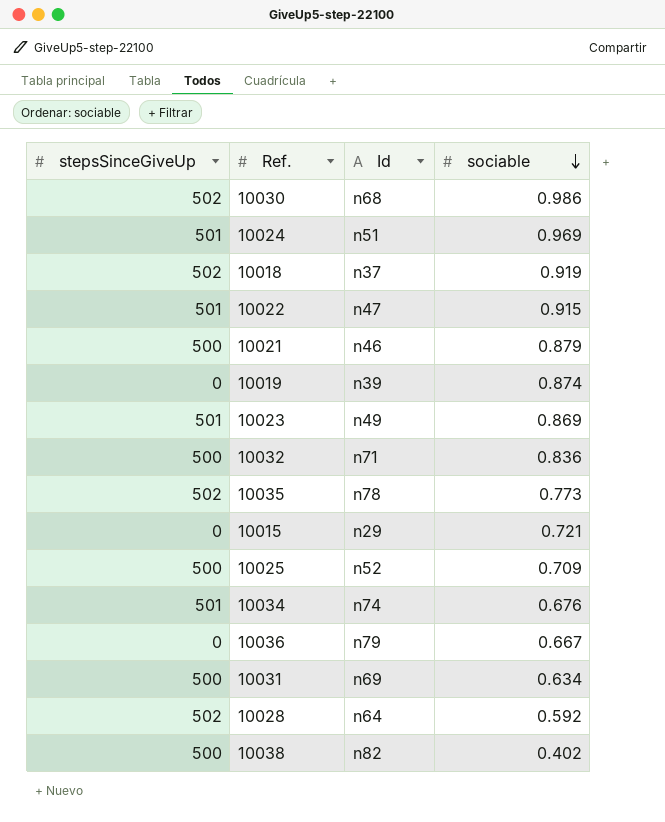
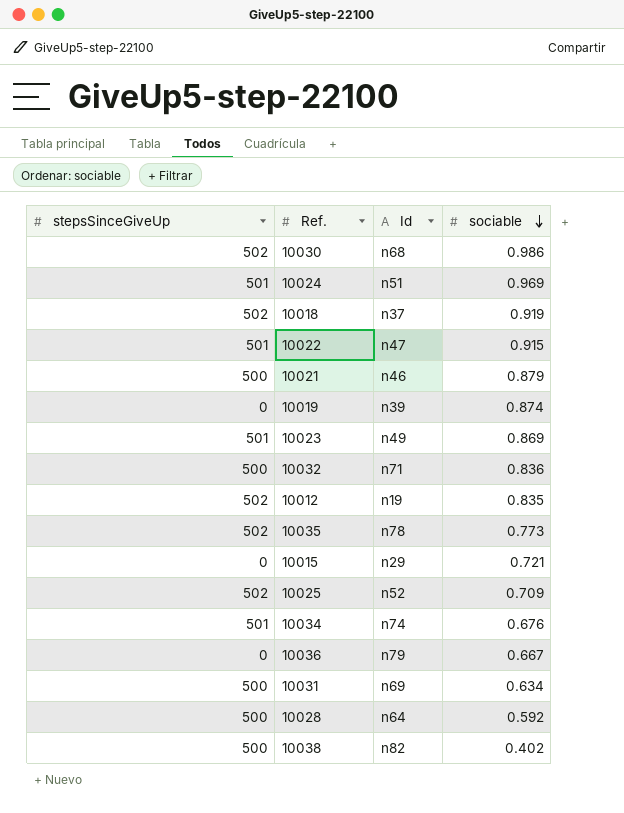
row 10012: none -> 502 | n19 | 0.835
10025 | stepsSinceGiveUp: 500 -> 502
10028 | stepsSinceGiveUp: 502 -> 500

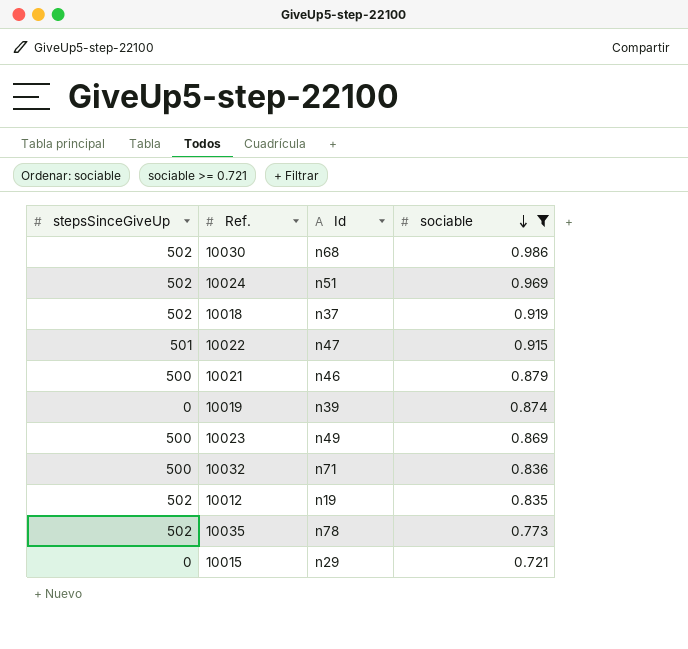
filter: none -> sociable >= 0.721
10024 | stepsSinceGiveUp: 501 -> 502
10023 | stepsSinceGiveUp: 501 -> 500

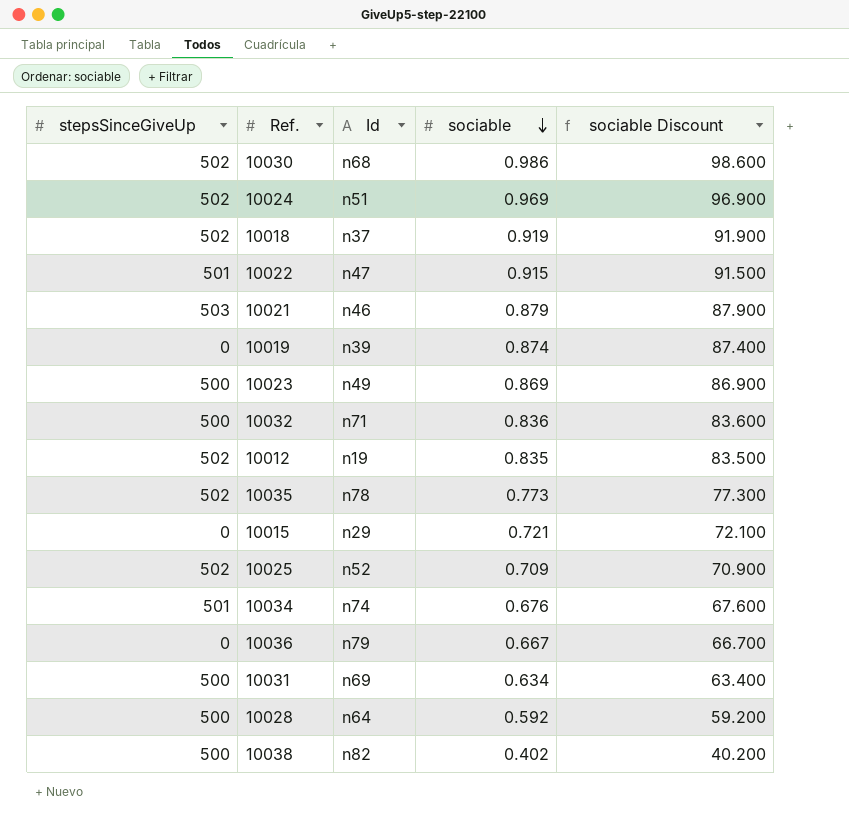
filter: sociable >= 0.721 -> none
column sociable Discount | formula: none -> [sociable] * 100
10021 | stepsSinceGiveUp: 500 -> 503

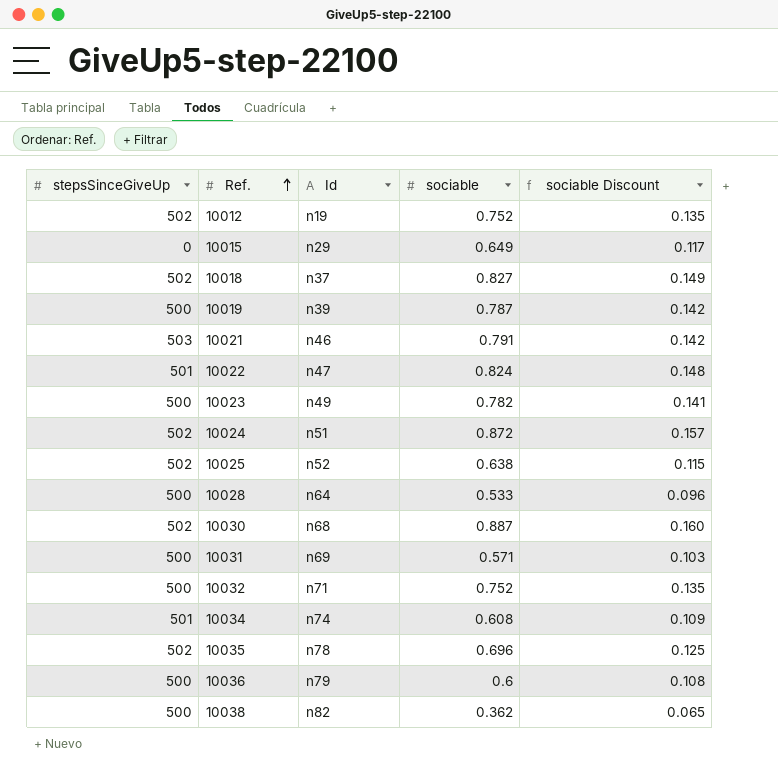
row order: sociable descending -> Ref. ascending
column sociable Discount | formula: [sociable] * 100 -> [sociable] * 0.18
10012 | sociable: 0.835 -> 0.752
10015 | sociable: 0.721 -> 0.649
10018 | sociable: 0.919 -> 0.827
10019 | stepsSinceGiveUp: 0 -> 500
10019 | sociable: 0.874 -> 0.787
10021 | sociable: 0.879 -> 0.791
10022 | sociable: 0.915 -> 0.824
10023 | sociable: 0.869 -> 0.782
10024 | sociable: 0.969 -> 0.872
10025 | sociable: 0.709 -> 0.638
10028 | sociable: 0.592 -> 0.533
10030 | sociable: 0.986 -> 0.887
10031 | sociable: 0.634 -> 0.571
10032 | sociable: 0.836 -> 0.752
10034 | sociable: 0.676 -> 0.608
10035 | sociable: 0.773 -> 0.696
10036 | stepsSinceGiveUp: 0 -> 500
10036 | sociable: 0.667 -> 0.6
10038 | sociable: 0.402 -> 0.362

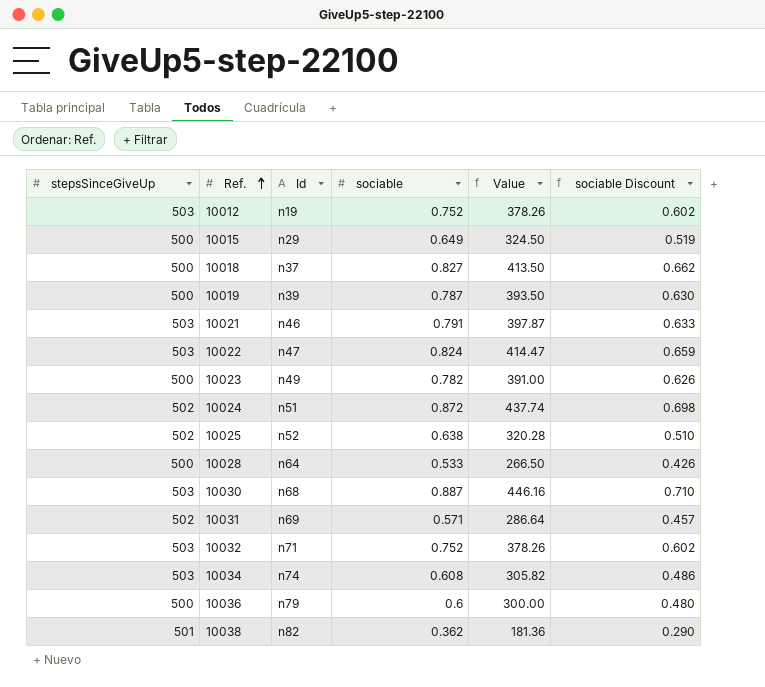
column Value | formula: none -> [stepsSinceGiveUp] * [sociable]
column sociable Discount | formula: [sociable] * 0.18 -> [sociable] * 0.8
row 10035: 502 | n78 | 0.696 | 0.125 -> none
10012 | stepsSinceGiveUp: 502 -> 503
10015 | stepsSinceGiveUp: 0 -> 500
10018 | stepsSinceGiveUp: 502 -> 500
10022 | stepsSinceGiveUp: 501 -> 503
10030 | stepsSinceGiveUp: 502 -> 503
10031 | stepsSinceGiveUp: 500 -> 502
10032 | stepsSinceGiveUp: 500 -> 503
10034 | stepsSinceGiveUp: 501 -> 503
10038 | stepsSinceGiveUp: 500 -> 501

